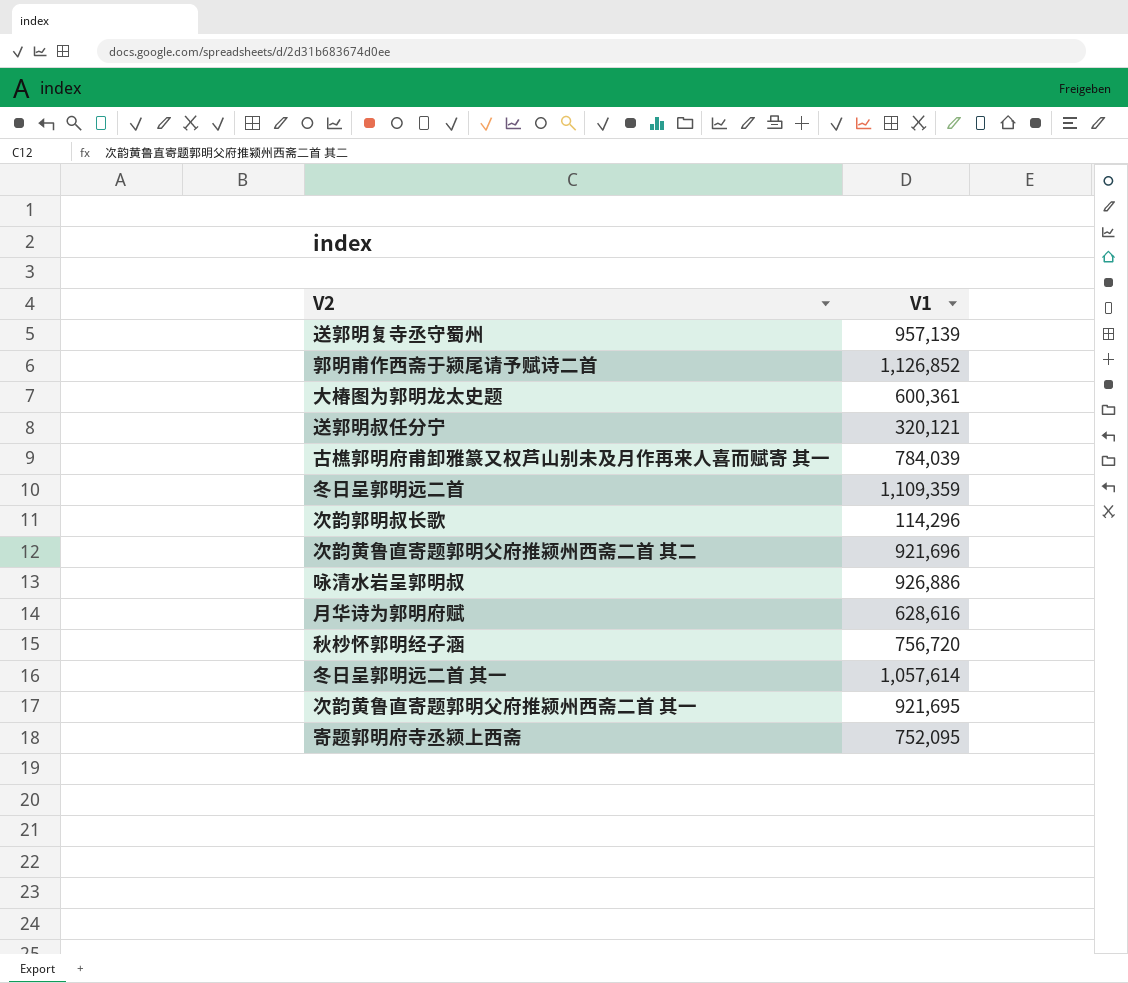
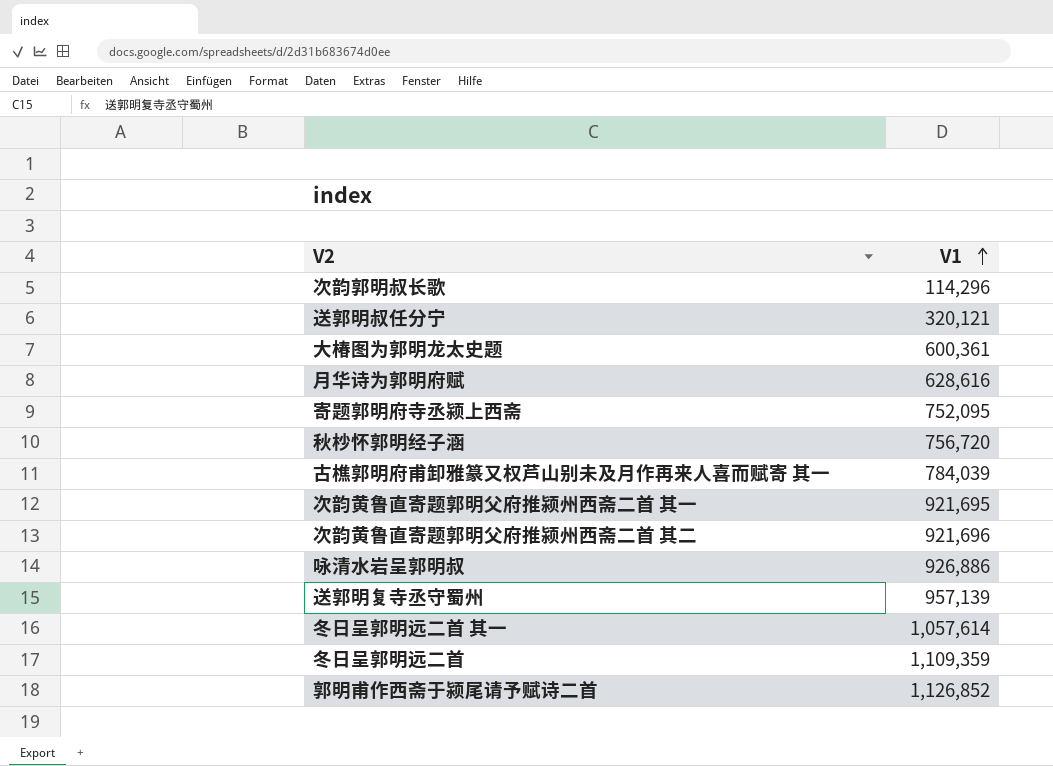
row order: none -> V1 ascending

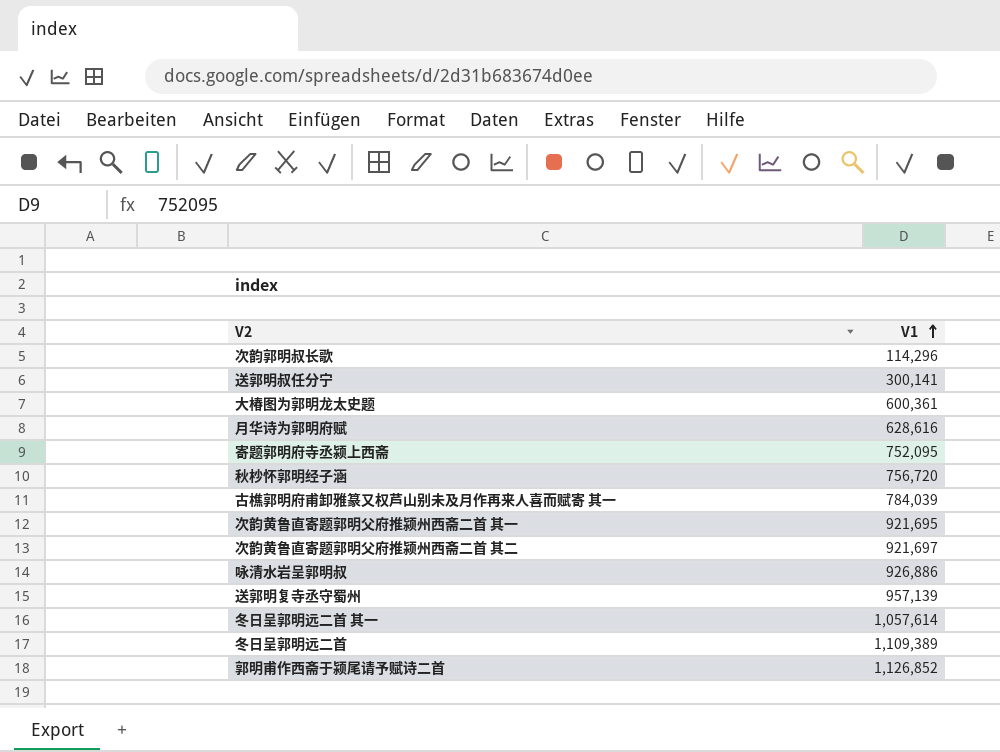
送郭明叔任分宁 | V1: 320,121 -> 300,141
次韵黄鲁直寄题郭明父府推颍州西斋二首 其二 | V1: 921,696 -> 921,697
冬日呈郭明远二首 | V1: 1,109,359 -> 1,109,389

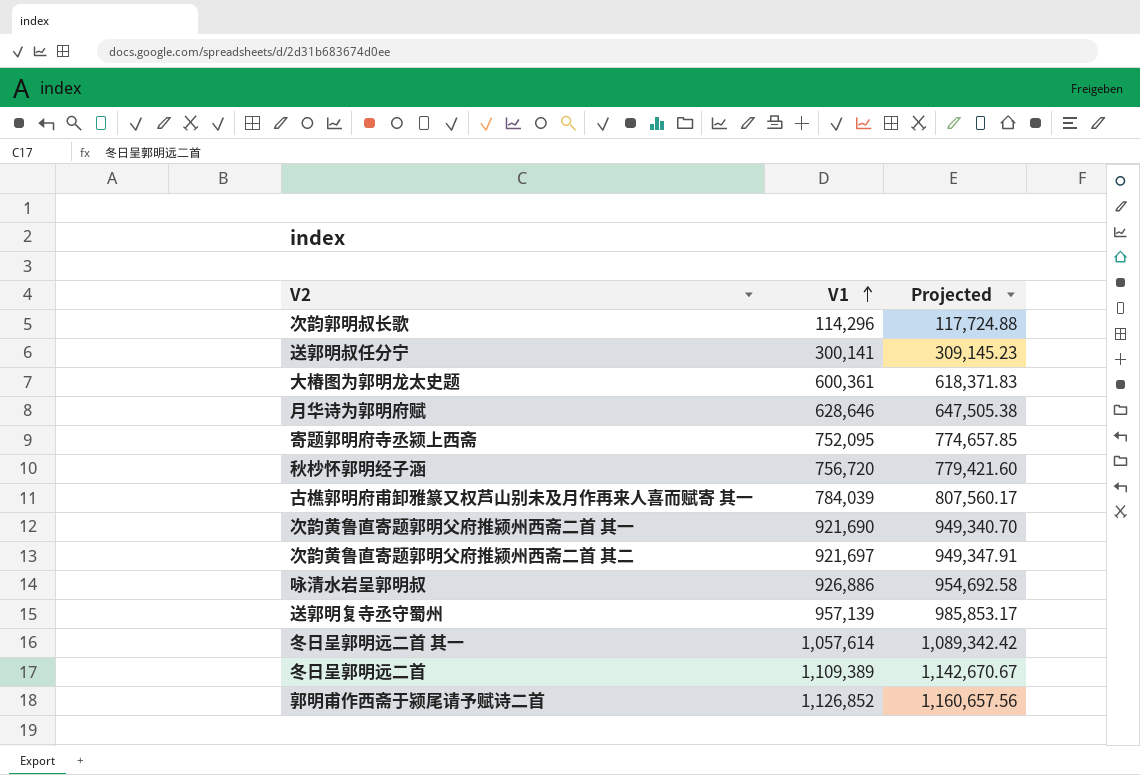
column Projected | formula: none -> [V1] * 1.03
月华诗为郭明府赋 | V1: 628,616 -> 628,646
次韵黄鲁直寄题郭明父府推颍州西斋二首 其一 | V1: 921,695 -> 921,690

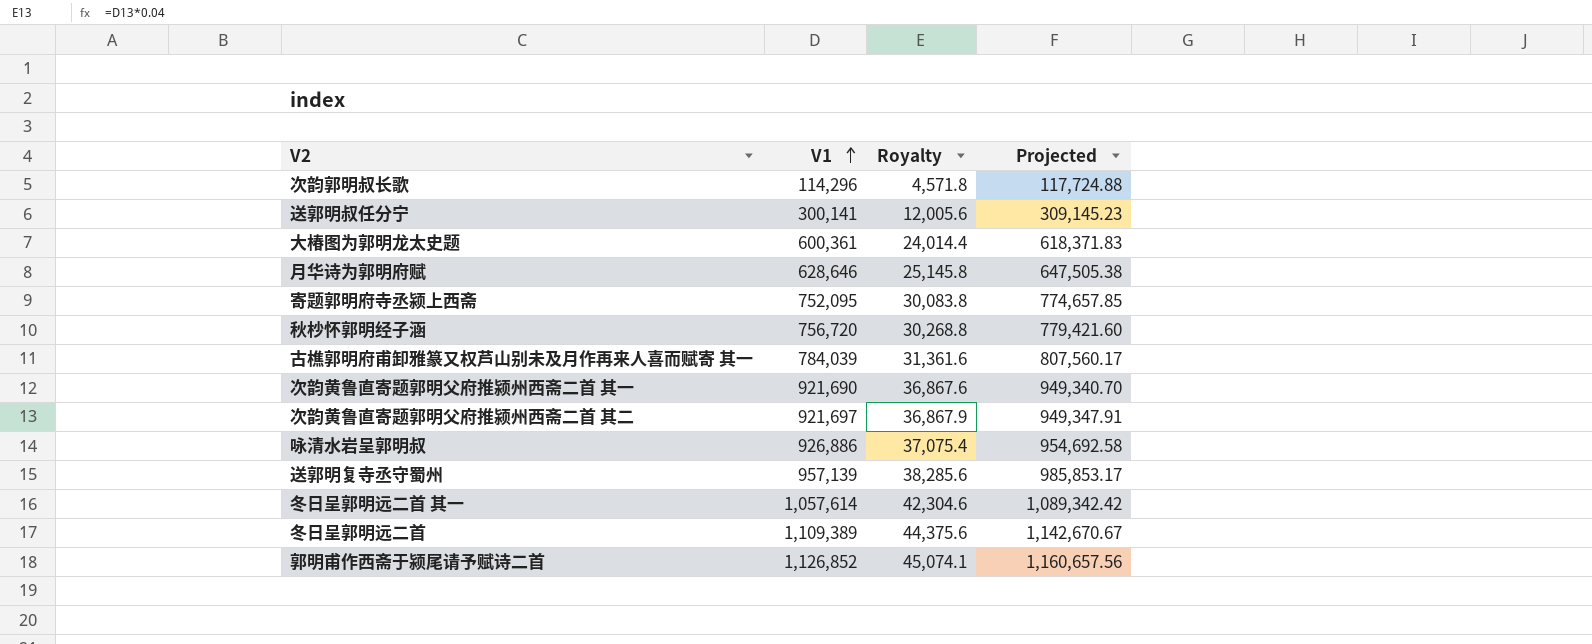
column Royalty | formula: none -> [V1] * 0.04

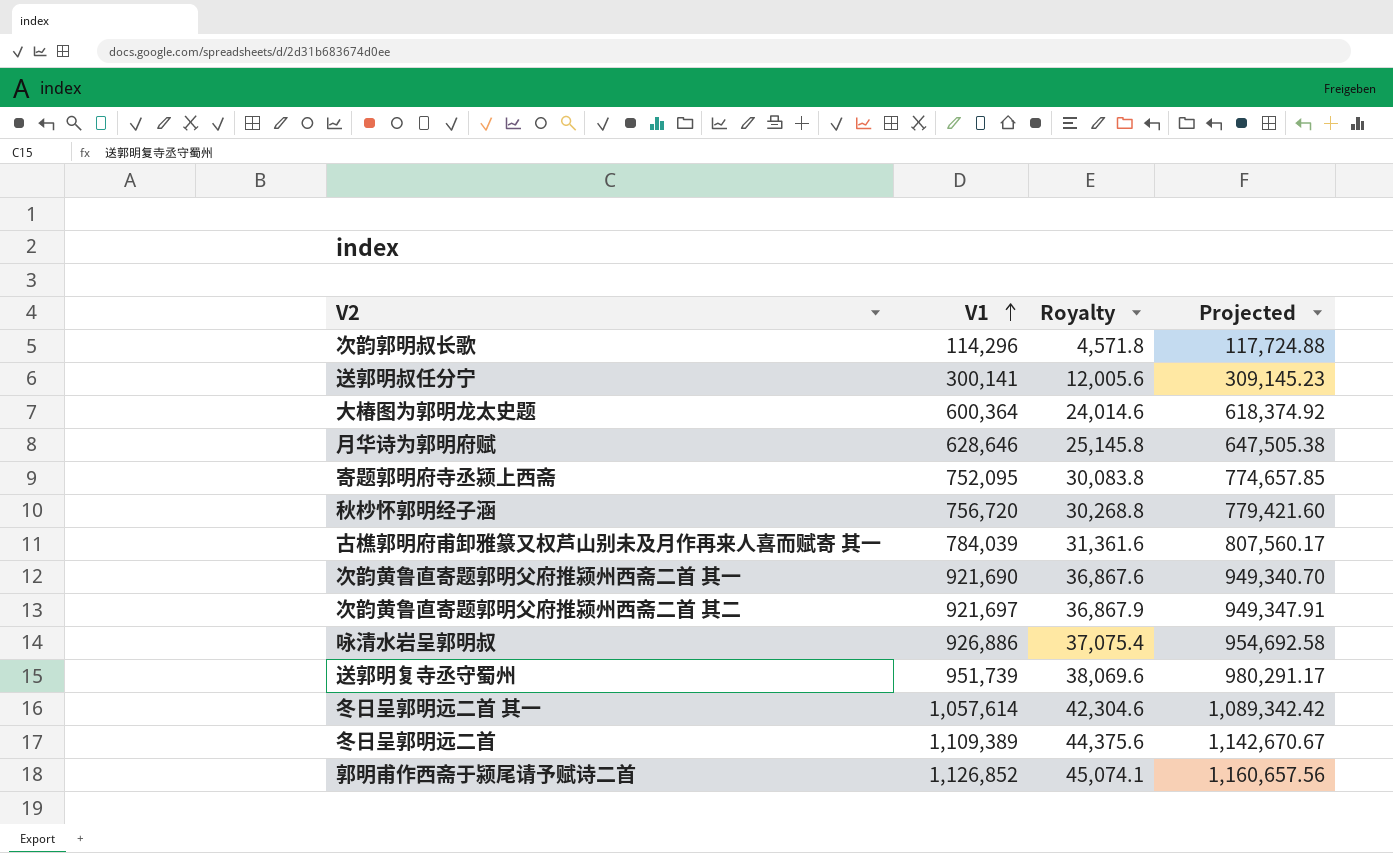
大椿图为郭明龙太史题 | V1: 600,361 -> 600,364
大椿图为郭明龙太史题 | Royalty: 24,014.4 -> 24,014.6
大椿图为郭明龙太史题 | Projected: 618,371.83 -> 618,374.92
送郭明复寺丞守蜀州 | V1: 957,139 -> 951,739
送郭明复寺丞守蜀州 | Royalty: 38,285.6 -> 38,069.6
送郭明复寺丞守蜀州 | Projected: 985,853.17 -> 980,291.17

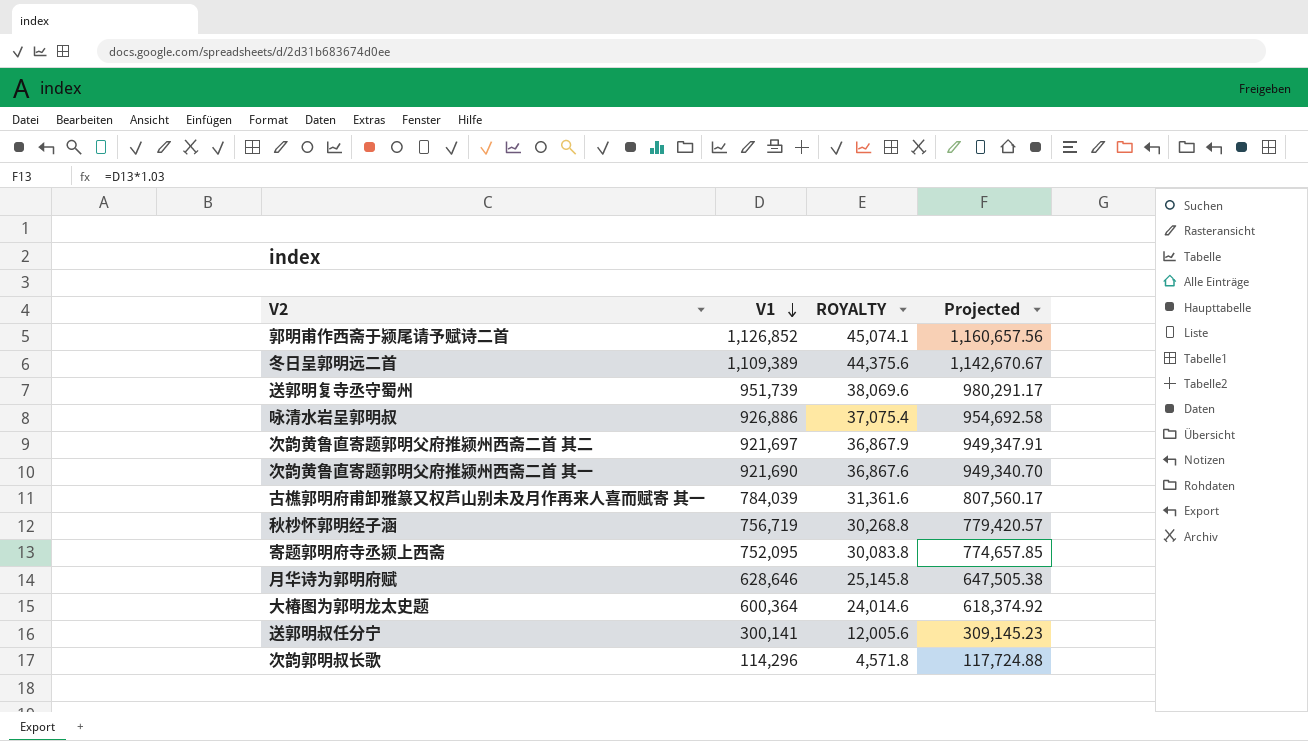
row order: V1 ascending -> V1 descending
column name: Royalty -> ROYALTY
row 冬日呈郭明远二首 其一: 1,057,614 | 42,304.6 | 1,089,342.42 -> none
秋杪怀郭明经子涵 | V1: 756,720 -> 756,719
秋杪怀郭明经子涵 | Projected: 779,421.60 -> 779,420.57

